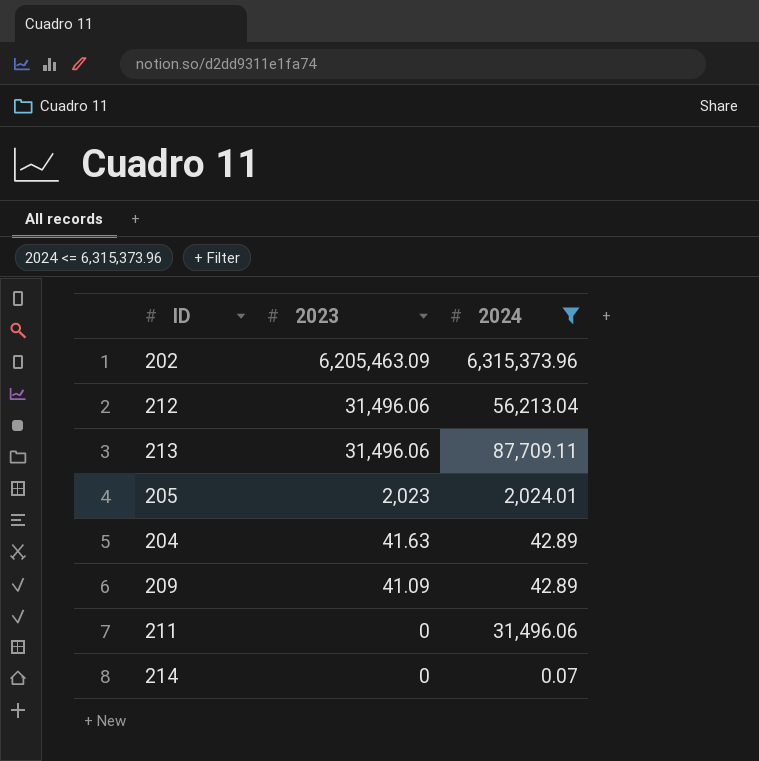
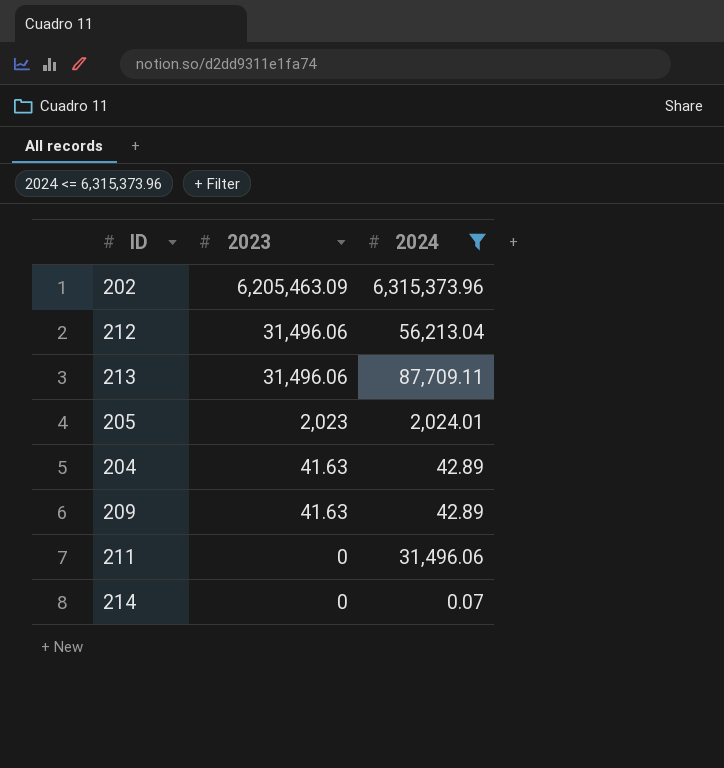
209 | 2023: 41.09 -> 41.63

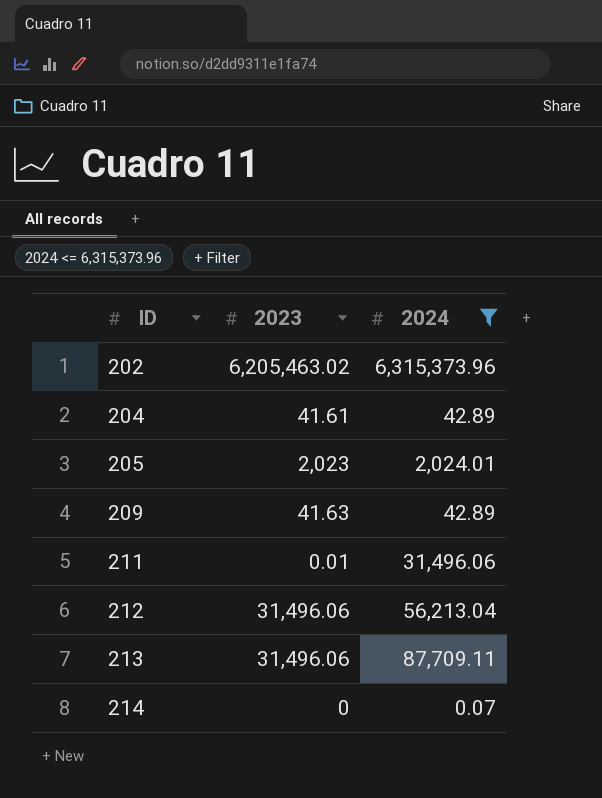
row order: 2023 descending -> ID ascending
202 | 2023: 6,205,463.09 -> 6,205,463.02
204 | 2023: 41.63 -> 41.61
211 | 2023: 0 -> 0.01

